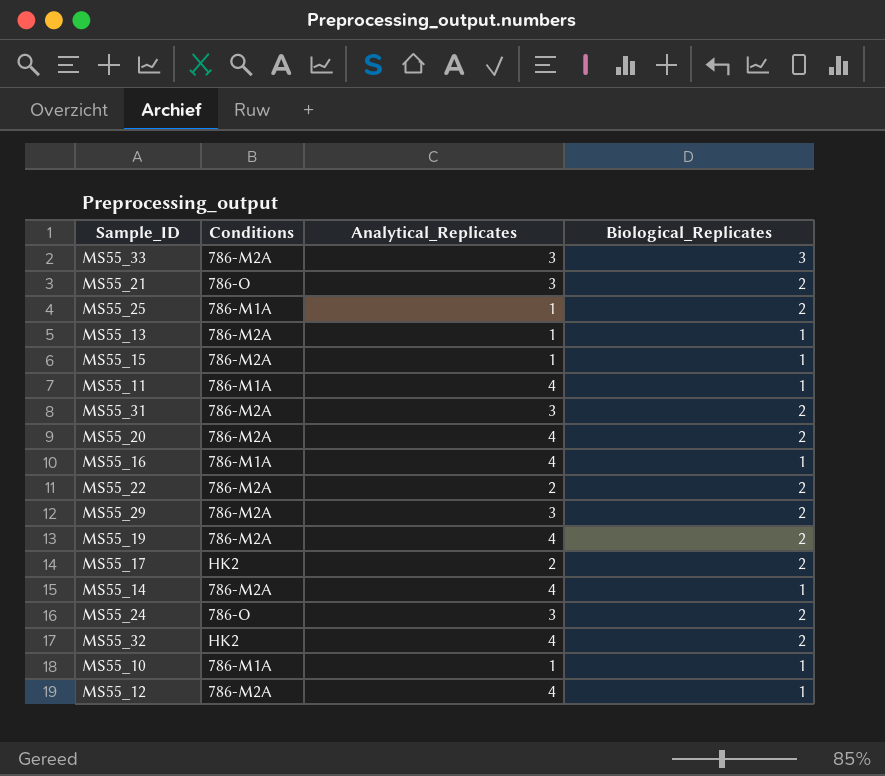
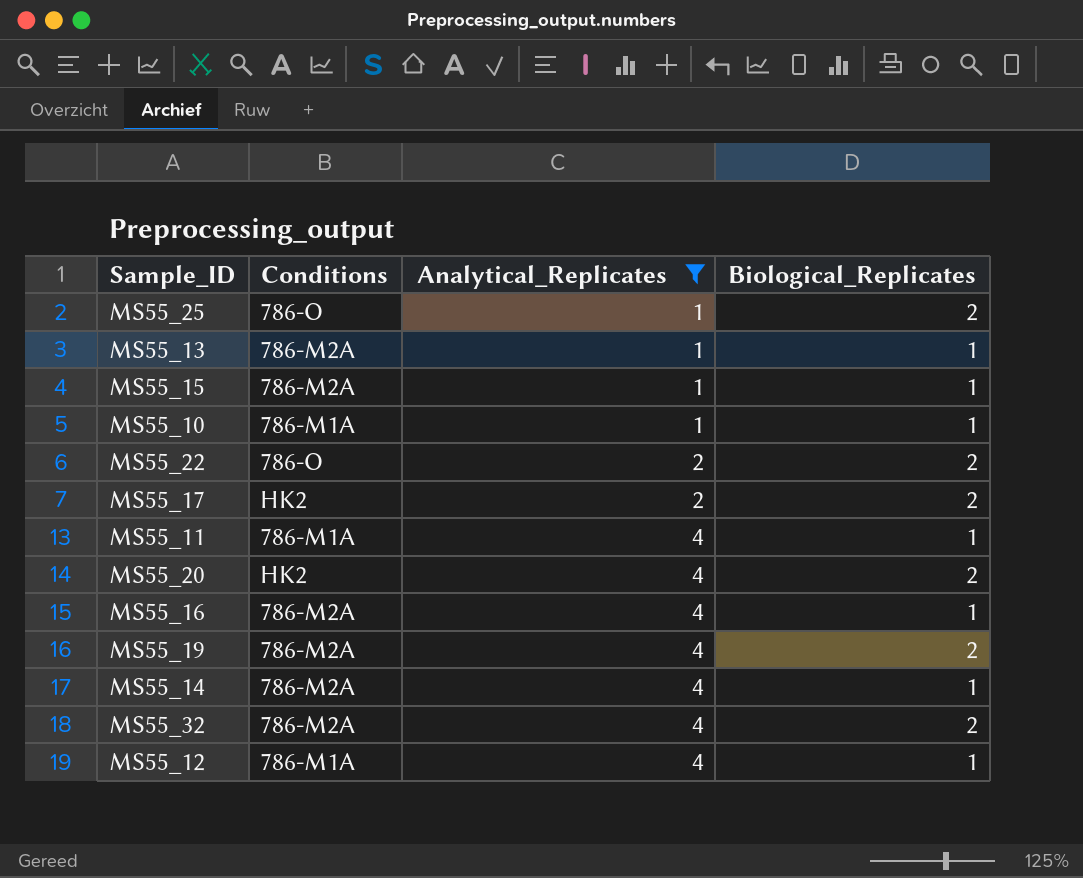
filter: none -> Analytical_Replicates != 3
row order: none -> Analytical_Replicates ascending
MS55_25 | Conditions: 786-M1A -> 786-O
MS55_22 | Conditions: 786-M2A -> 786-O
MS55_20 | Conditions: 786-M2A -> HK2
MS55_16 | Conditions: 786-M1A -> 786-M2A
MS55_32 | Conditions: HK2 -> 786-M2A
MS55_12 | Conditions: 786-M2A -> 786-M1A

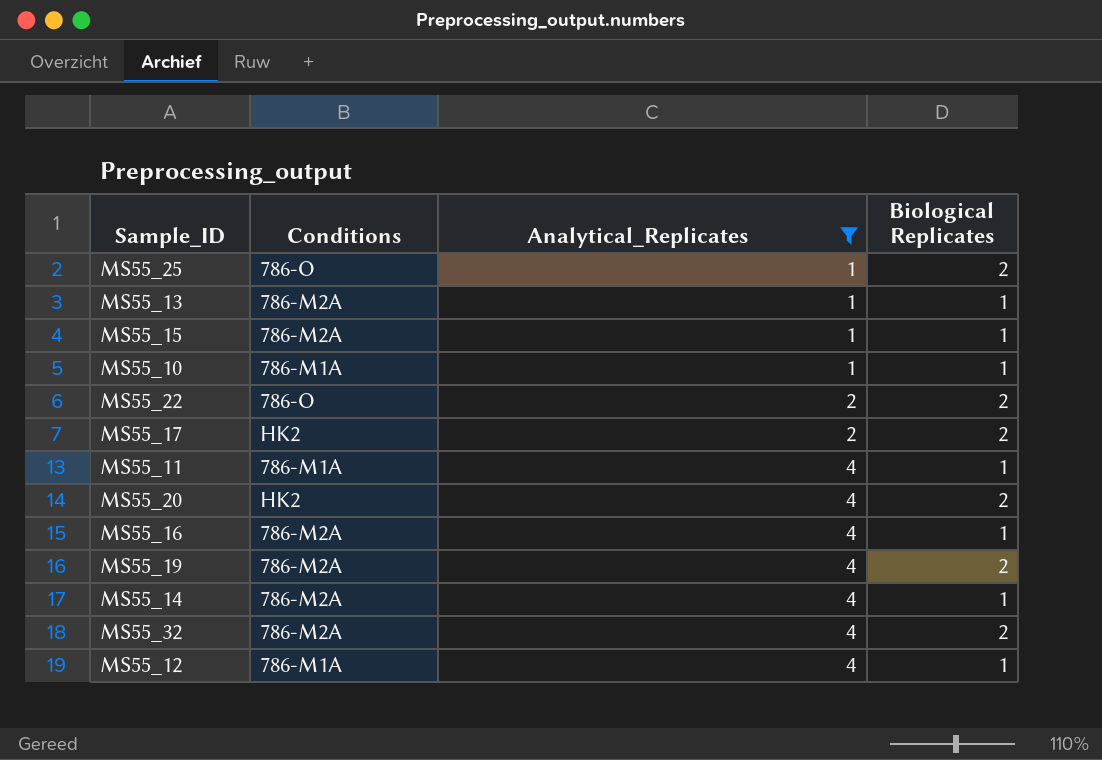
column name: Biological_Replicates -> Biological Replicates

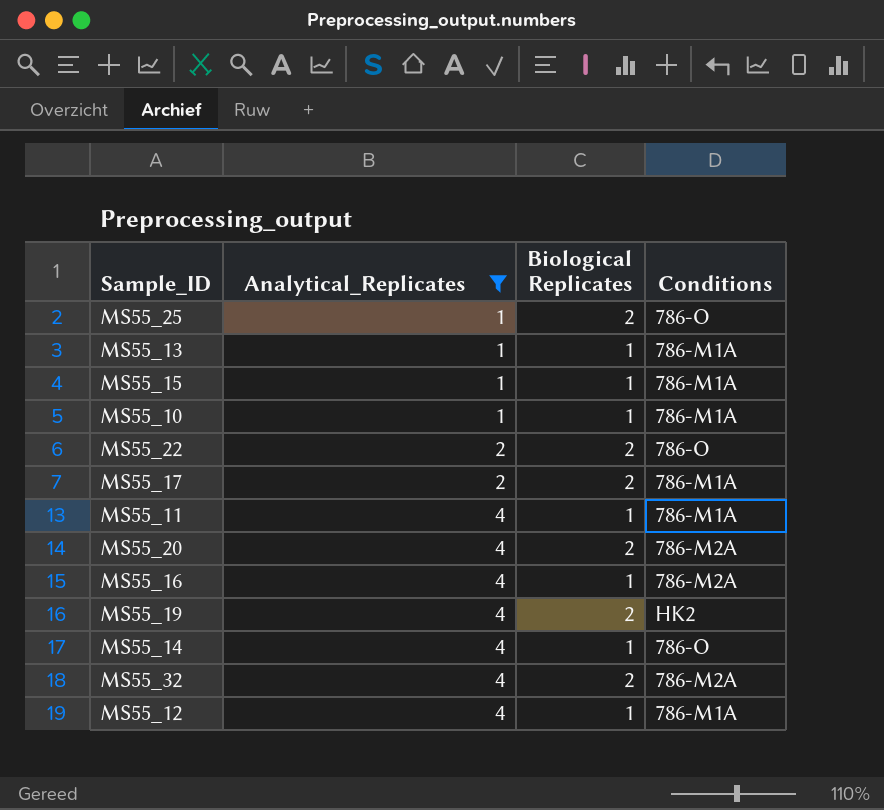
column Conditions | position: 2 -> 4
MS55_13 | Conditions: 786-M2A -> 786-M1A
MS55_15 | Conditions: 786-M2A -> 786-M1A
MS55_17 | Conditions: HK2 -> 786-M1A
MS55_20 | Conditions: HK2 -> 786-M2A
MS55_19 | Conditions: 786-M2A -> HK2
MS55_14 | Conditions: 786-M2A -> 786-O

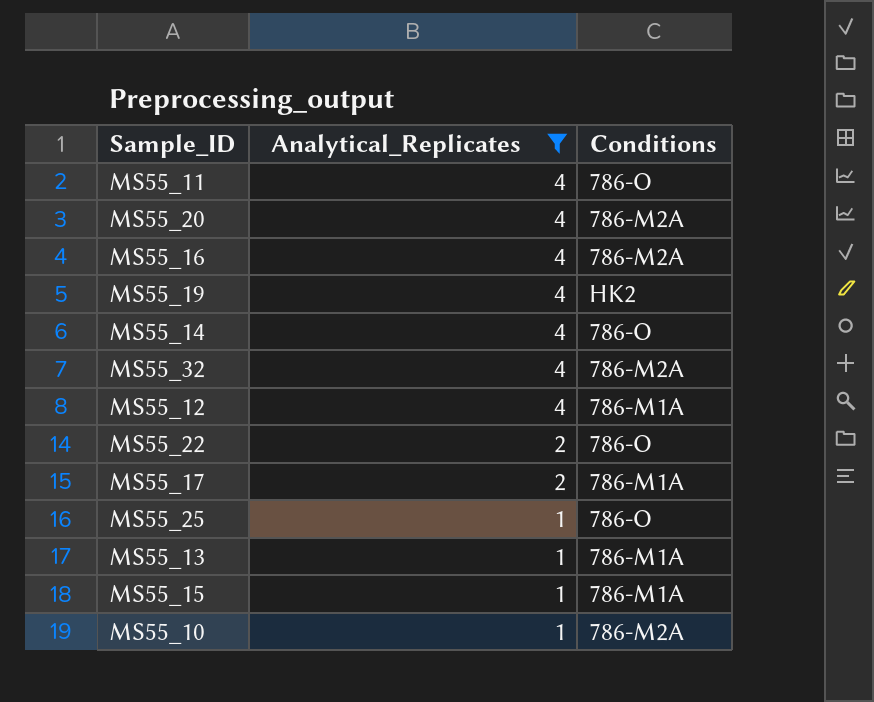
row order: Analytical_Replicates ascending -> Analytical_Replicates descending
column Biological Replicates | position: 3 -> none
MS55_11 | Conditions: 786-M1A -> 786-O
MS55_10 | Conditions: 786-M1A -> 786-M2A

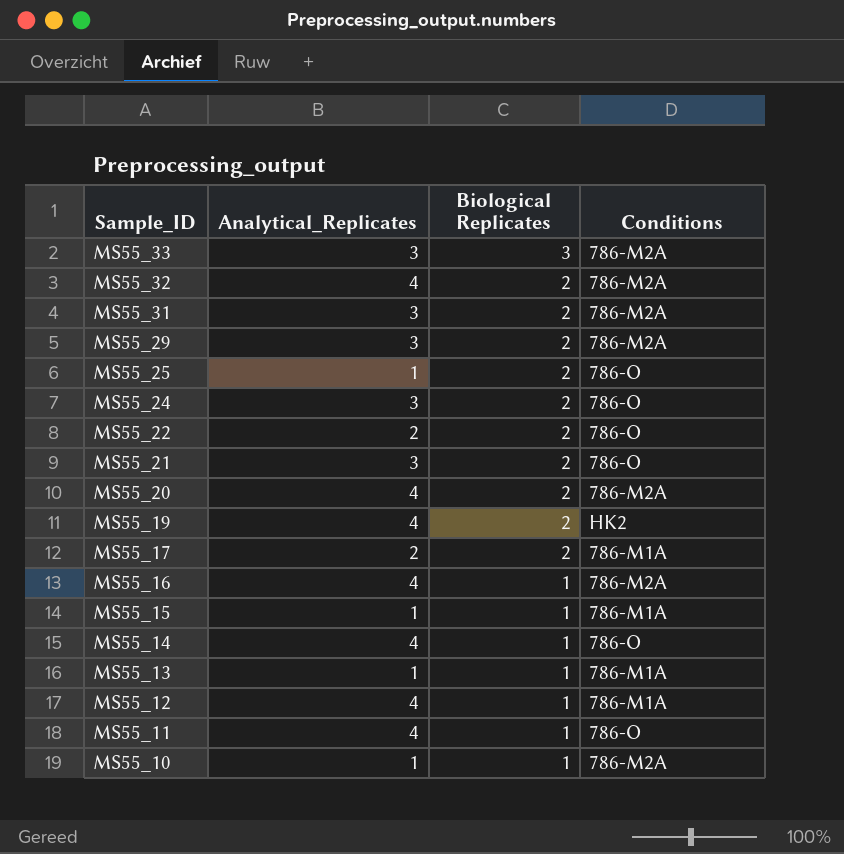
filter: Analytical_Replicates != 3 -> none
row order: Analytical_Replicates descending -> Sample_ID descending
column Biological Replicates | position: none -> 3

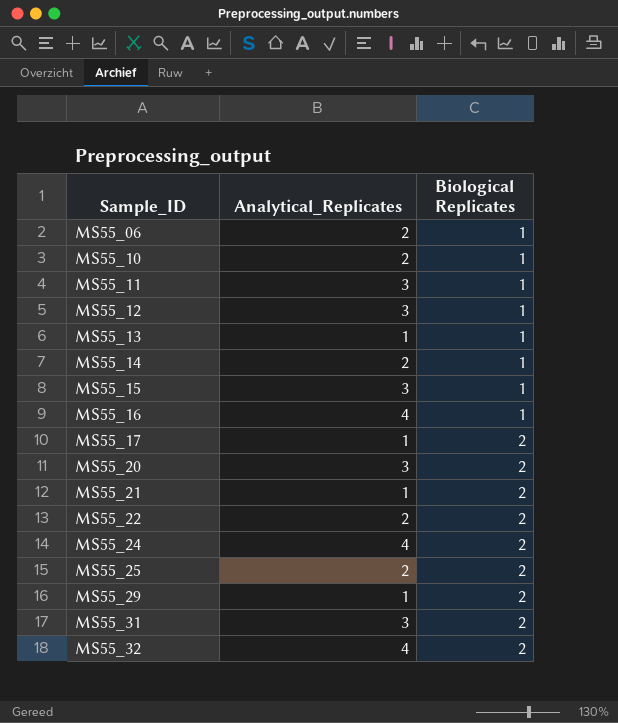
row order: Sample_ID descending -> Sample_ID ascending
column Conditions | position: 4 -> none
row MS55_33: 3 | 3 | 786-M2A -> none
row MS55_19: 4 | 2 | HK2 -> none
row MS55_06: none -> 2 | 1
MS55_10 | Analytical_Replicates: 1 -> 2
MS55_11 | Analytical_Replicates: 4 -> 3
MS55_12 | Analytical_Replicates: 4 -> 3
MS55_14 | Analytical_Replicates: 4 -> 2
MS55_15 | Analytical_Replicates: 1 -> 3
MS55_17 | Analytical_Replicates: 2 -> 1
MS55_20 | Analytical_Replicates: 4 -> 3
MS55_21 | Analytical_Replicates: 3 -> 1
MS55_24 | Analytical_Replicates: 3 -> 4
MS55_25 | Analytical_Replicates: 1 -> 2
MS55_29 | Analytical_Replicates: 3 -> 1

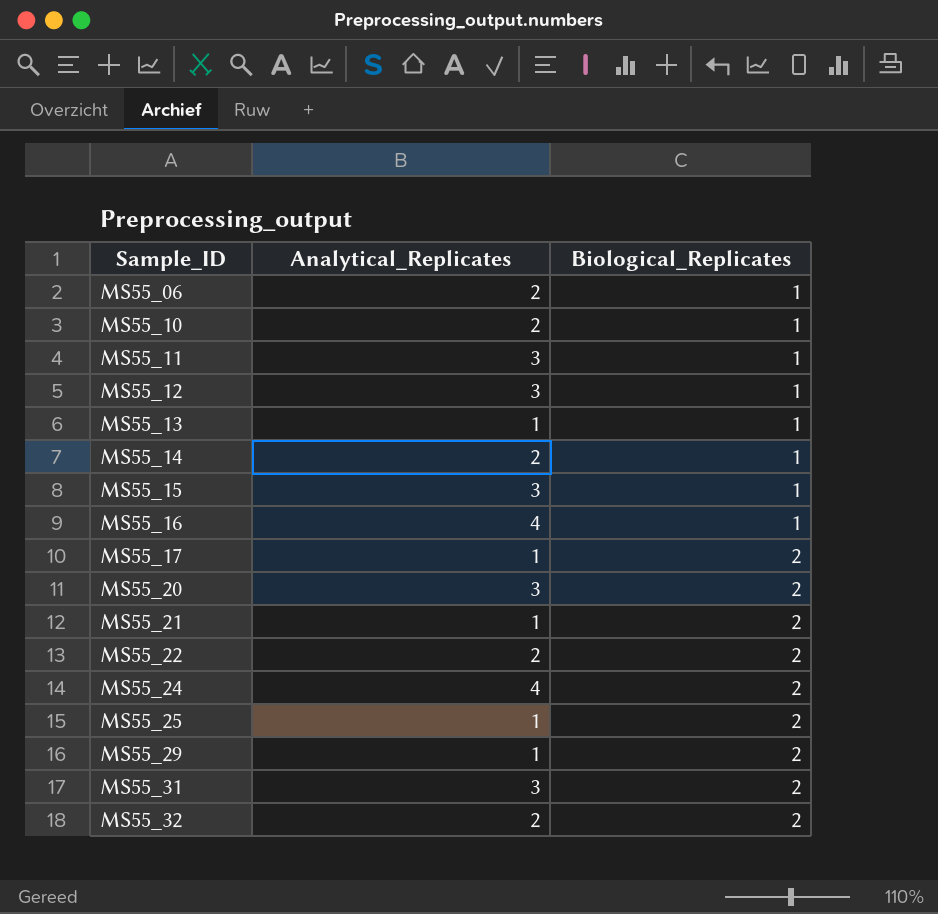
column name: Biological Replicates -> Biological_Replicates
MS55_25 | Analytical_Replicates: 2 -> 1
MS55_32 | Analytical_Replicates: 4 -> 2

